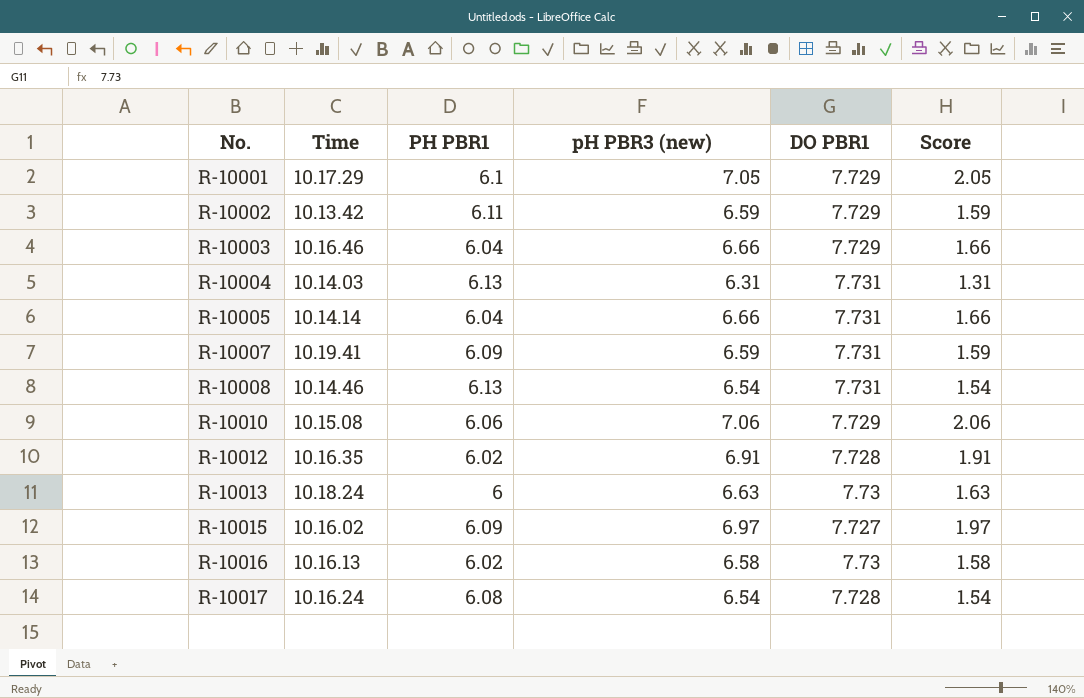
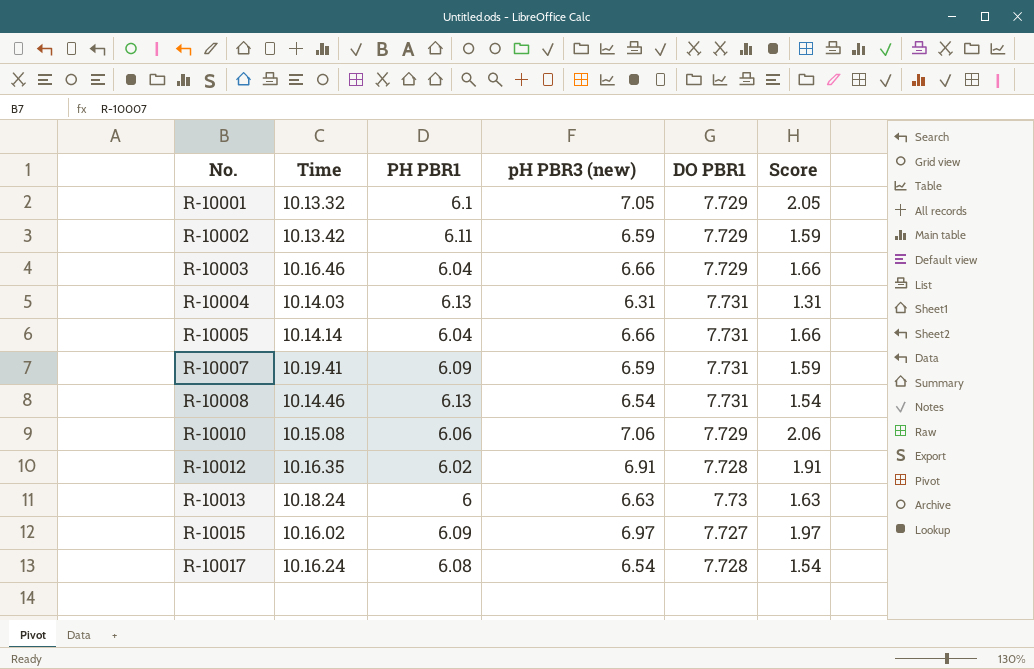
row R-10016: 10.16.13 | 6.02 | 6.58 | 7.73 | 1.58 -> none
R-10001 | Time: 10.17.29 -> 10.13.32

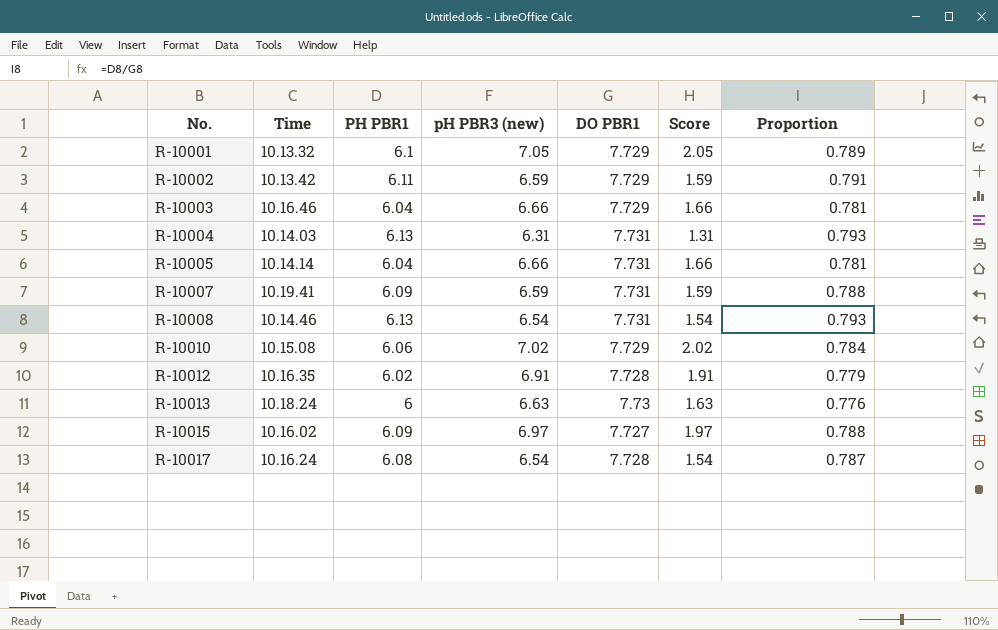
column Proportion | formula: none -> [PH PBR1] / [DO PBR1]
R-10010 | pH PBR3 (new): 7.06 -> 7.02
R-10010 | Score: 2.06 -> 2.02

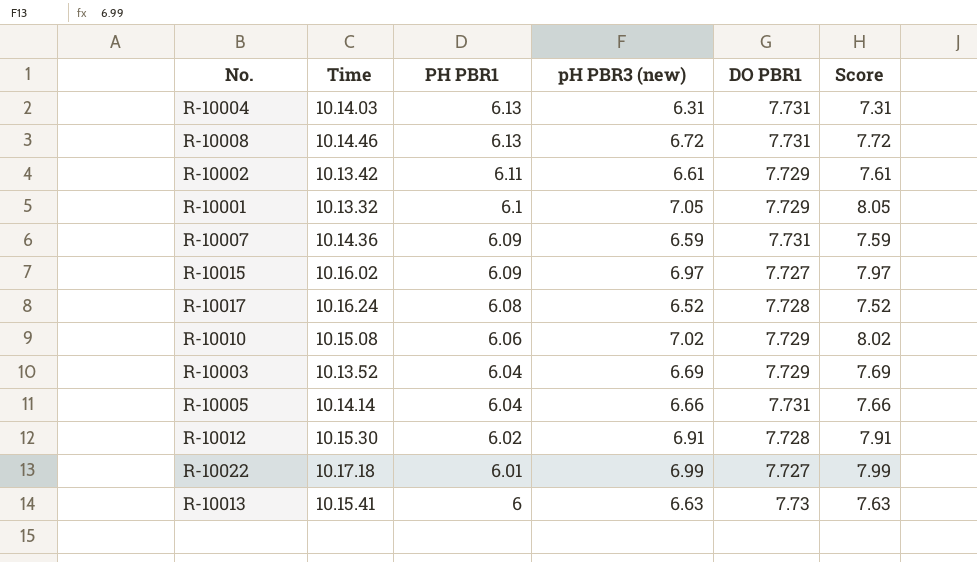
row order: No. ascending -> PH PBR1 descending
column Proportion | formula: [PH PBR1] / [DO PBR1] -> none
column Score | formula: [pH PBR3 (new)] - 5 -> [pH PBR3 (new)] + 1
R-10008 | pH PBR3 (new): 6.54 -> 6.72
R-10002 | pH PBR3 (new): 6.59 -> 6.61
R-10007 | Time: 10.19.41 -> 10.14.36
R-10017 | pH PBR3 (new): 6.54 -> 6.52
R-10003 | Time: 10.16.46 -> 10.13.52
R-10003 | pH PBR3 (new): 6.66 -> 6.69
R-10012 | Time: 10.16.35 -> 10.15.30
row R-10022: none -> 10.17.18 | 6.01 | 6.99 | 7.727 | 7.99
R-10013 | Time: 10.18.24 -> 10.15.41

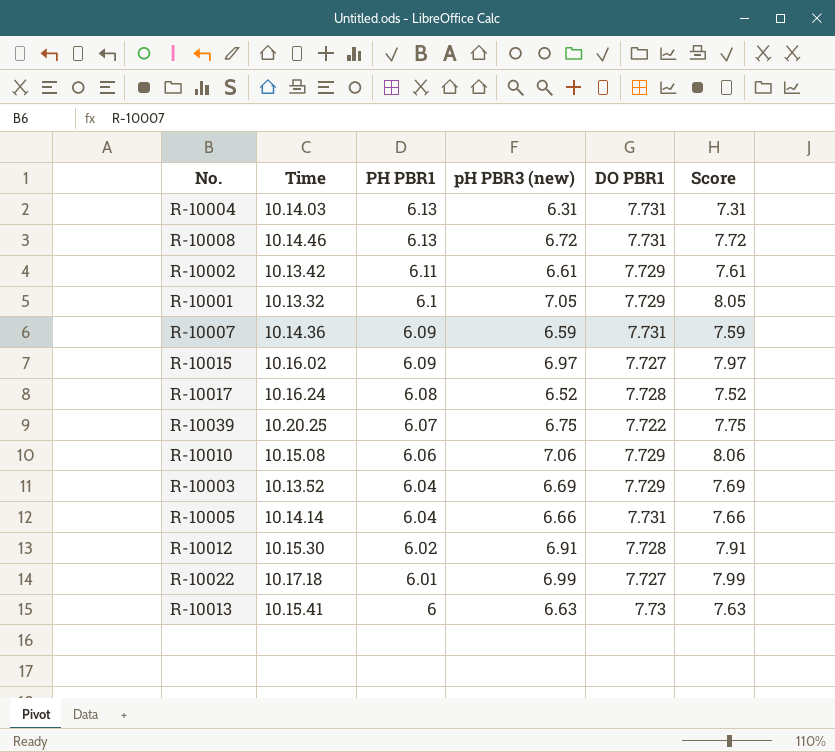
row R-10039: none -> 10.20.25 | 6.07 | 6.75 | 7.722 | 7.75
R-10010 | pH PBR3 (new): 7.02 -> 7.06
R-10010 | Score: 8.02 -> 8.06

